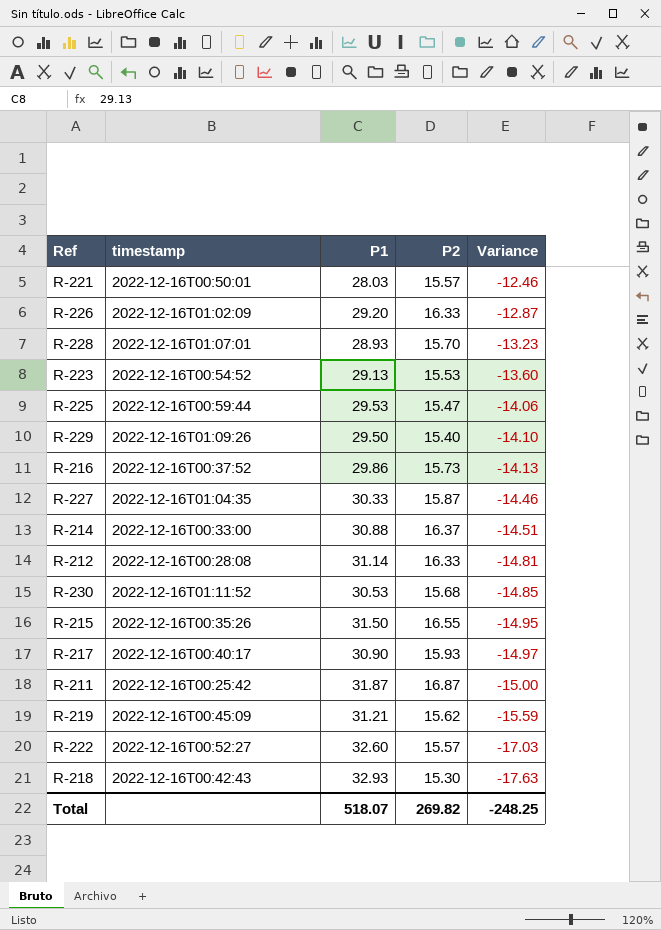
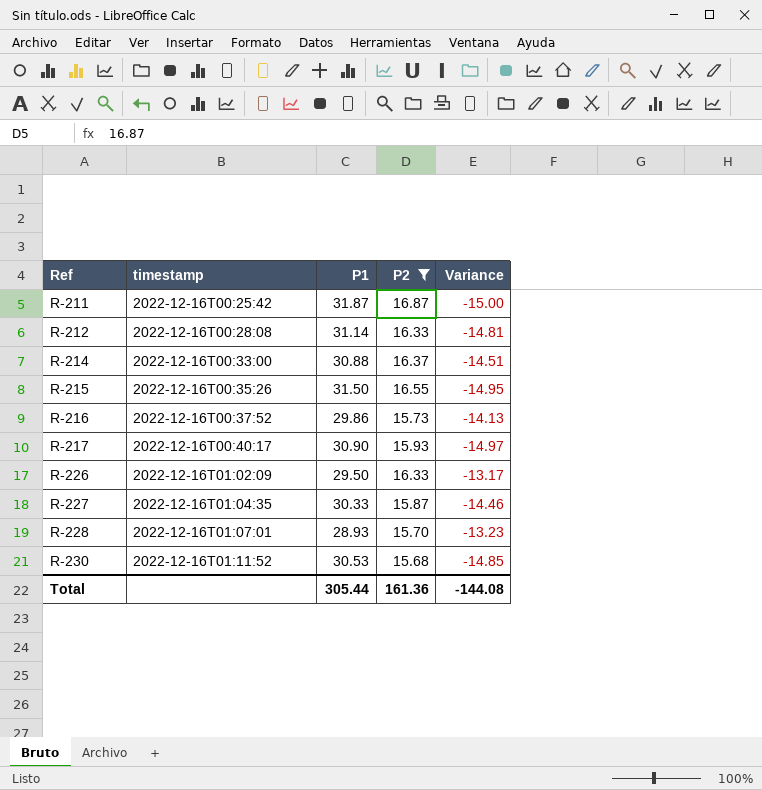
filter: none -> P2 >= 15.68
row order: Variance descending -> Ref ascending
R-226 | P1: 29.20 -> 29.50
R-226 | Variance: -12.87 -> -13.17
Total | P1: 518.07 -> 305.44
Total | P2: 269.82 -> 161.36
Total | Variance: -248.25 -> -144.08

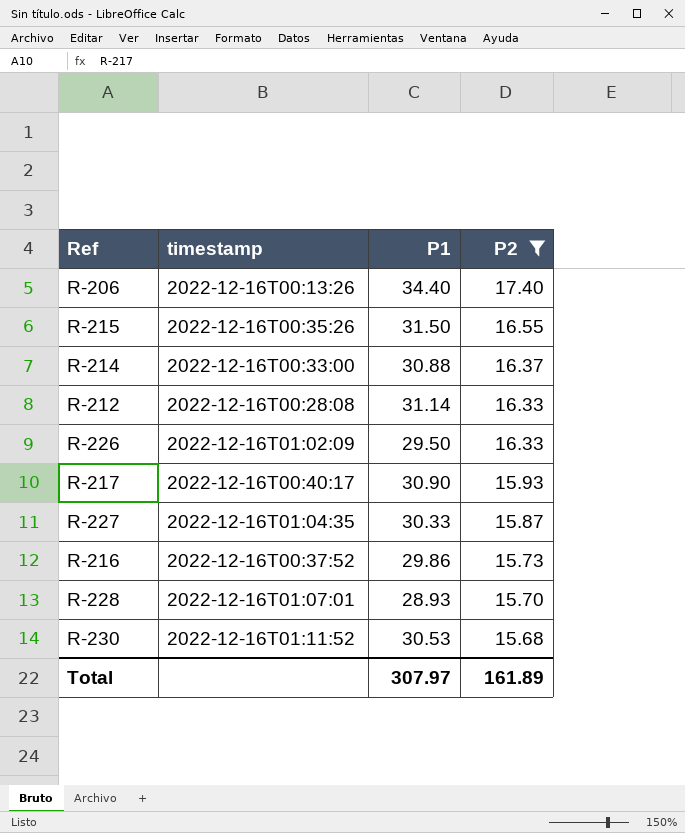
row order: Ref ascending -> P2 descending
column Variance | formula: [P2] - [P1] -> none
row R-211: 2022-12-16T00:25:42 | 31.87 | 16.87 | -15.00 -> none
row R-206: none -> 2022-12-16T00:13:26 | 34.40 | 17.40
Total | P1: 305.44 -> 307.97
Total | P2: 161.36 -> 161.89

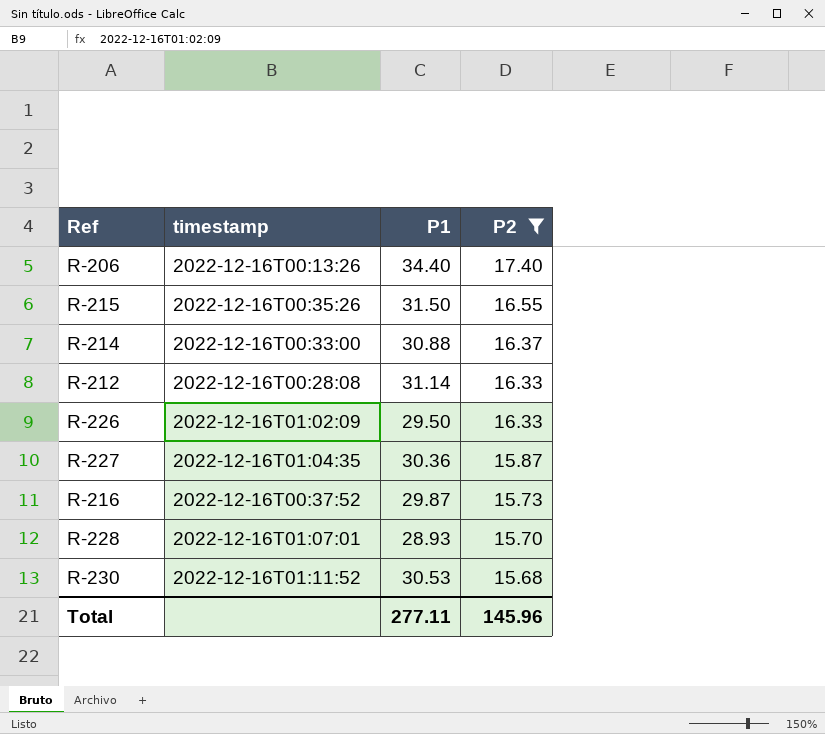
row R-217: 2022-12-16T00:40:17 | 30.90 | 15.93 -> none
R-227 | P1: 30.33 -> 30.36
R-216 | P1: 29.86 -> 29.87
Total | P1: 307.97 -> 277.11
Total | P2: 161.89 -> 145.96

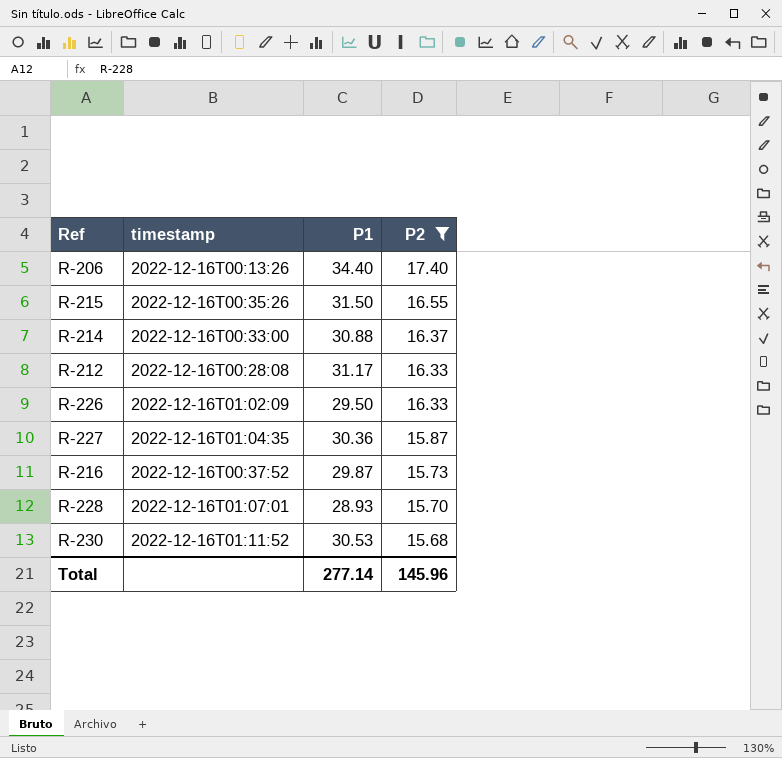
R-212 | P1: 31.14 -> 31.17
Total | P1: 277.11 -> 277.14

